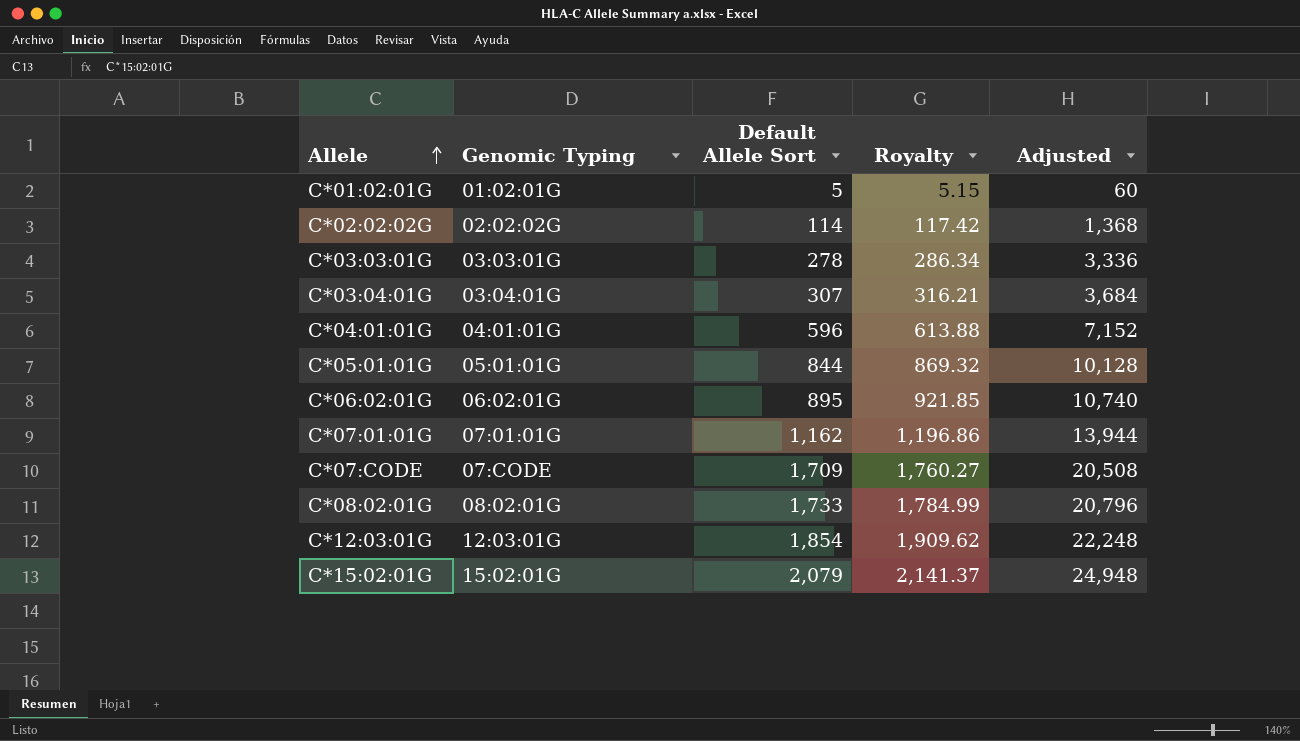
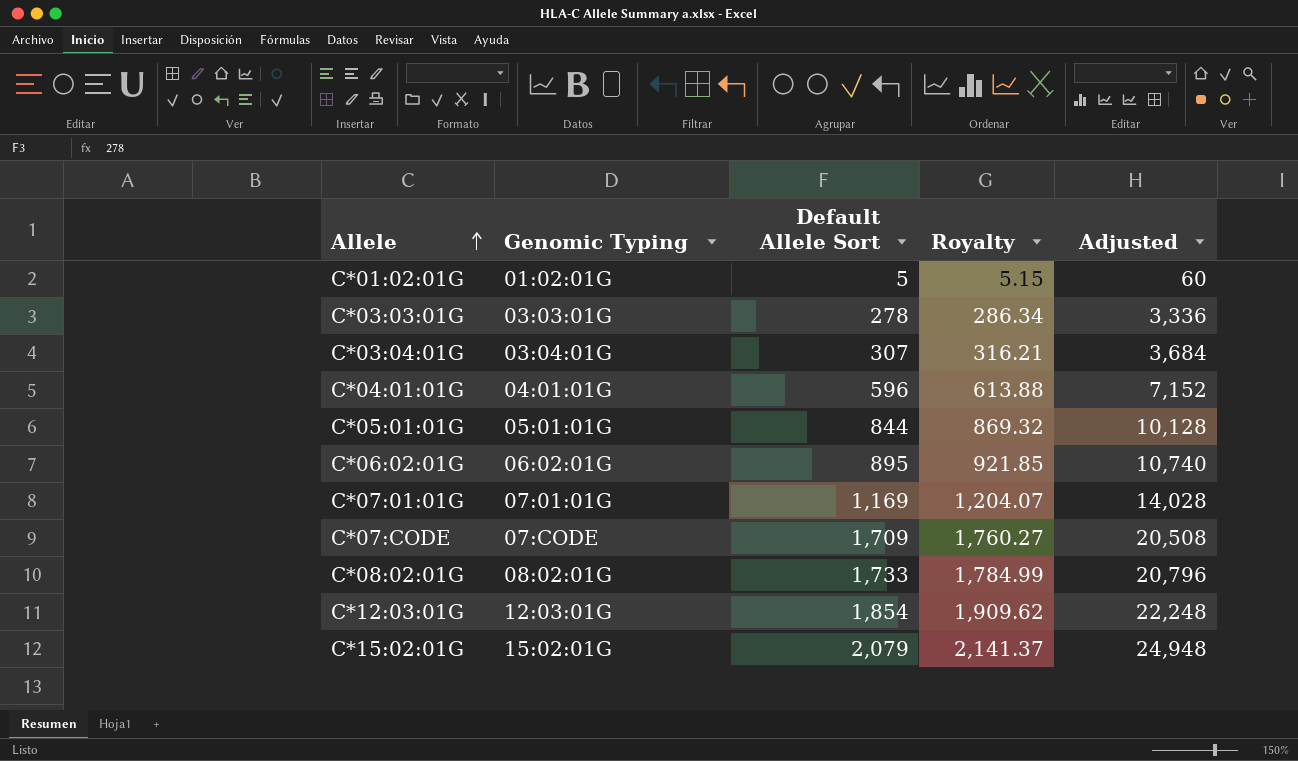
row C*02:02:02G: 02:02:02G | 114 | 117.42 | 1,368 -> none
C*07:01:01G | Default Allele Sort: 1,162 -> 1,169
C*07:01:01G | Royalty: 1,196.86 -> 1,204.07
C*07:01:01G | Adjusted: 13,944 -> 14,028

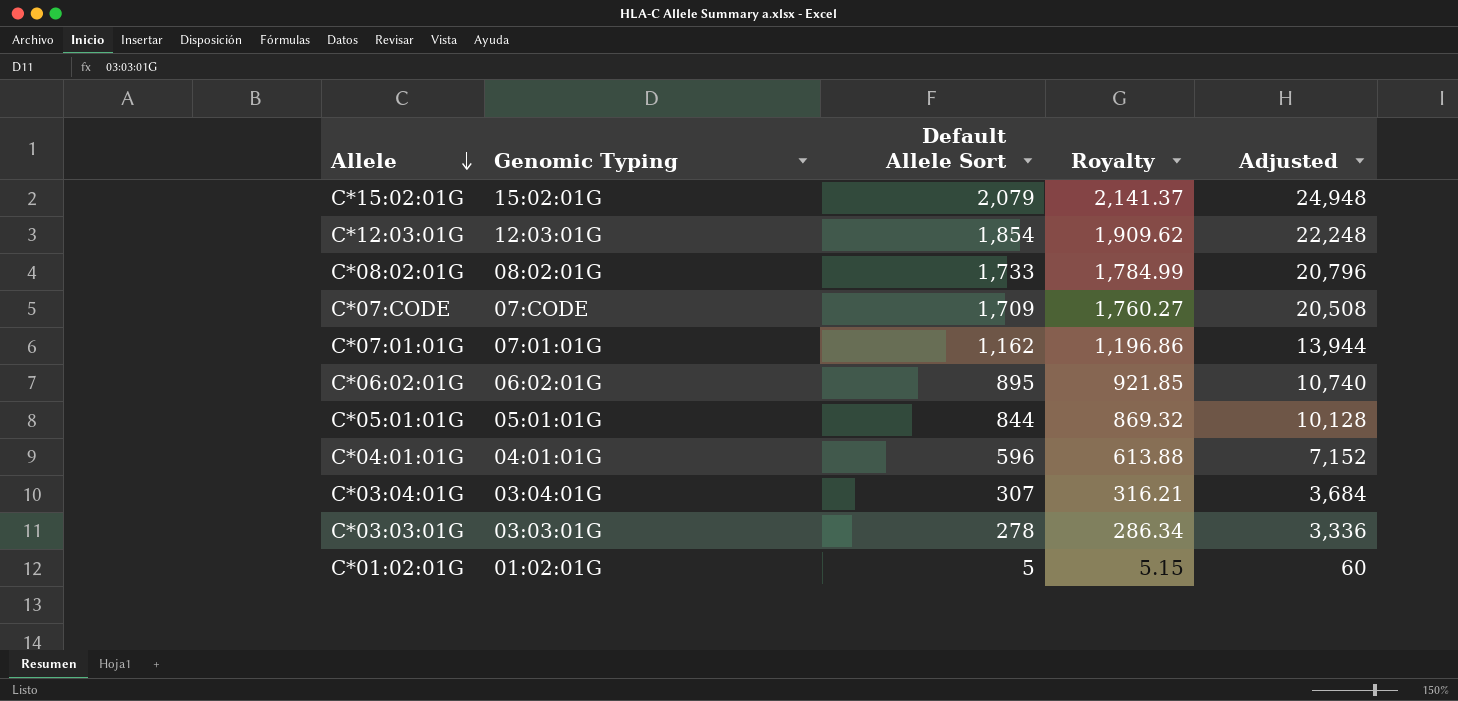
row order: Allele ascending -> Allele descending
C*07:01:01G | Default Allele Sort: 1,169 -> 1,162
C*07:01:01G | Royalty: 1,204.07 -> 1,196.86
C*07:01:01G | Adjusted: 14,028 -> 13,944

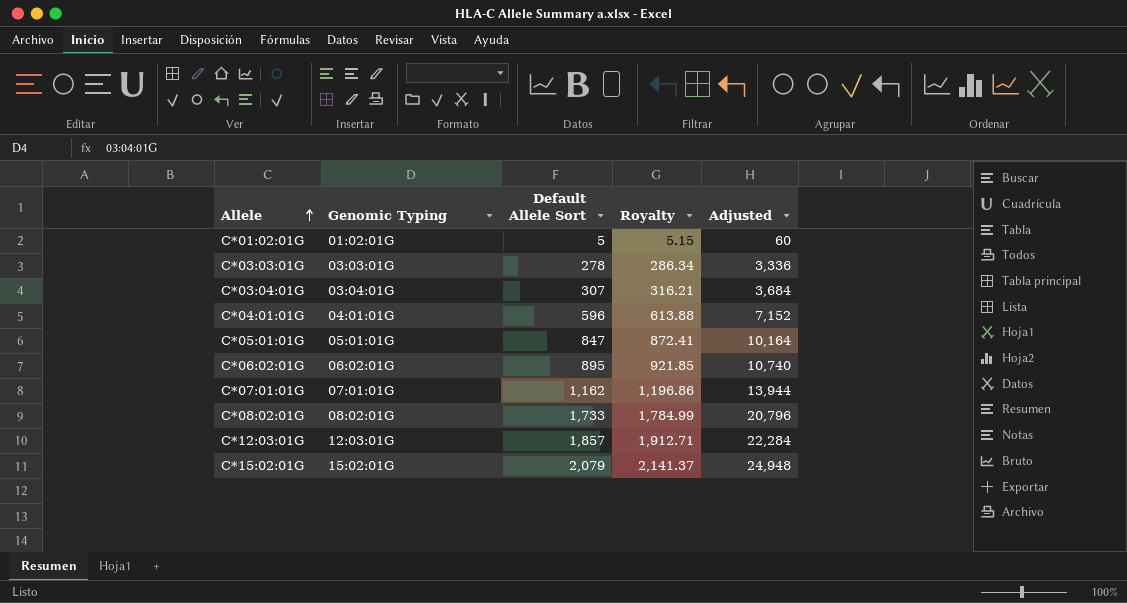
row order: Allele descending -> Allele ascending
row C*07:CODE: 07:CODE | 1,709 | 1,760.27 | 20,508 -> none
C*05:01:01G | Default Allele Sort: 844 -> 847
C*05:01:01G | Royalty: 869.32 -> 872.41
C*05:01:01G | Adjusted: 10,128 -> 10,164
C*12:03:01G | Default Allele Sort: 1,854 -> 1,857
C*12:03:01G | Royalty: 1,909.62 -> 1,912.71
C*12:03:01G | Adjusted: 22,248 -> 22,284

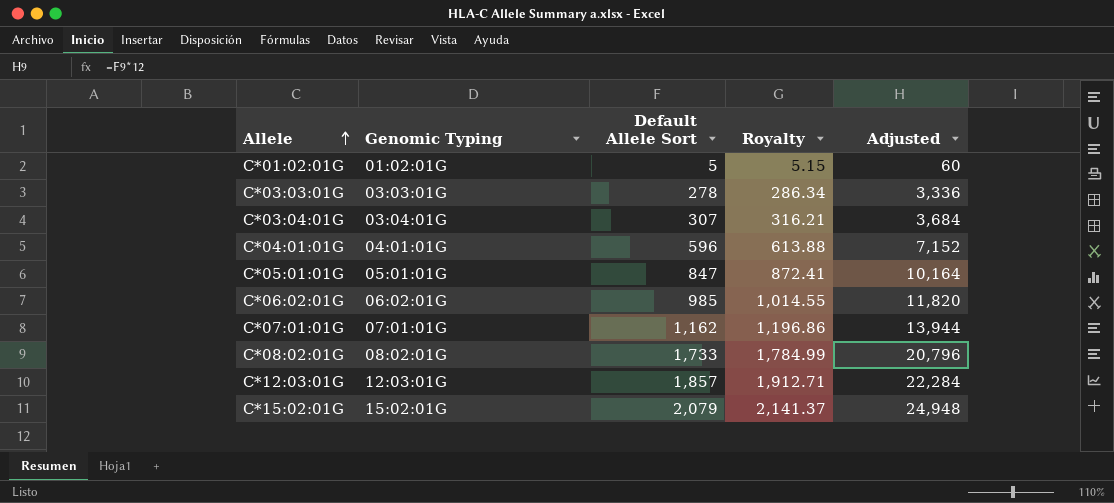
C*06:02:01G | Default Allele Sort: 895 -> 985
C*06:02:01G | Royalty: 921.85 -> 1,014.55
C*06:02:01G | Adjusted: 10,740 -> 11,820

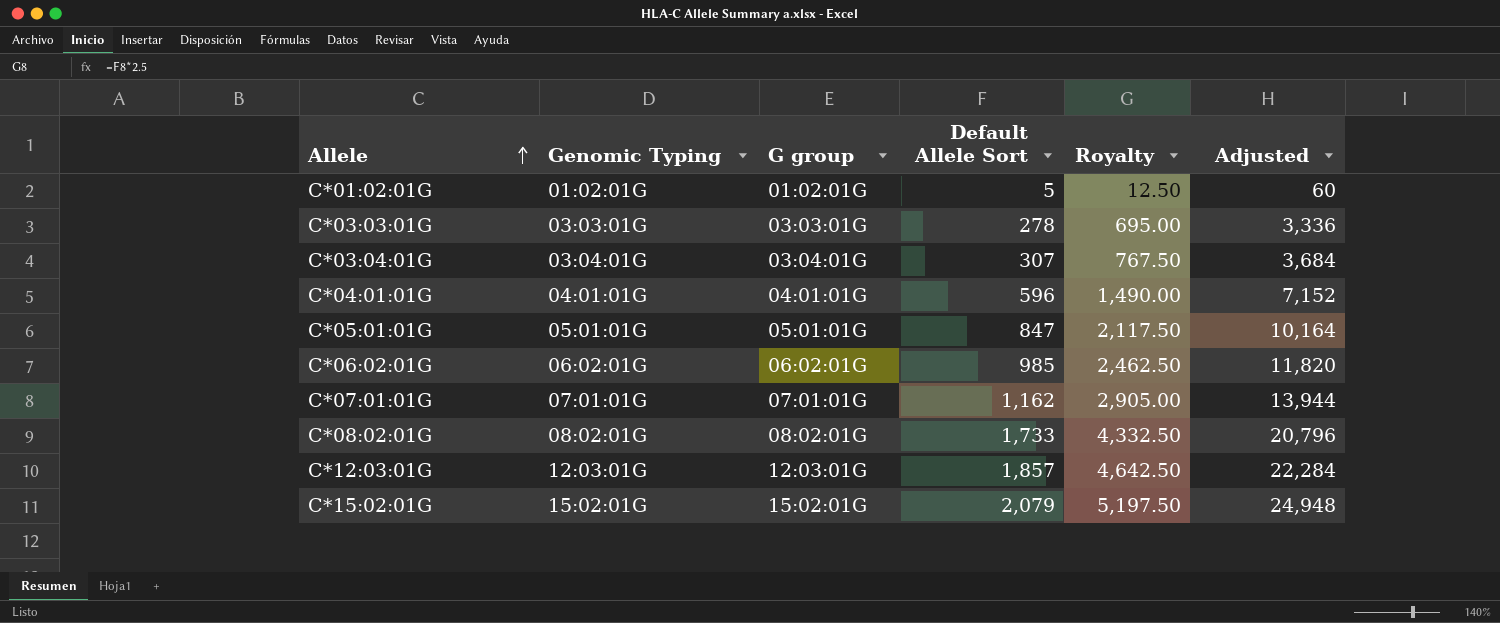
column G group | position: none -> 3
column Royalty | formula: [Default Allele Sort] * 1.03 -> [Default Allele Sort] * 2.5

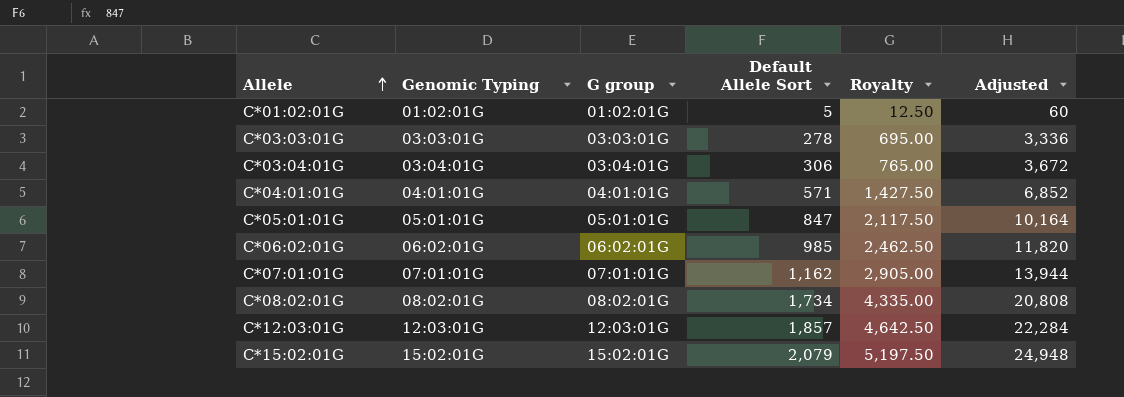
C*03:04:01G | Default Allele Sort: 307 -> 306
C*03:04:01G | Royalty: 767.50 -> 765.00
C*03:04:01G | Adjusted: 3,684 -> 3,672
C*04:01:01G | Default Allele Sort: 596 -> 571
C*04:01:01G | Royalty: 1,490.00 -> 1,427.50
C*04:01:01G | Adjusted: 7,152 -> 6,852
C*08:02:01G | Default Allele Sort: 1,733 -> 1,734
C*08:02:01G | Royalty: 4,332.50 -> 4,335.00
C*08:02:01G | Adjusted: 20,796 -> 20,808

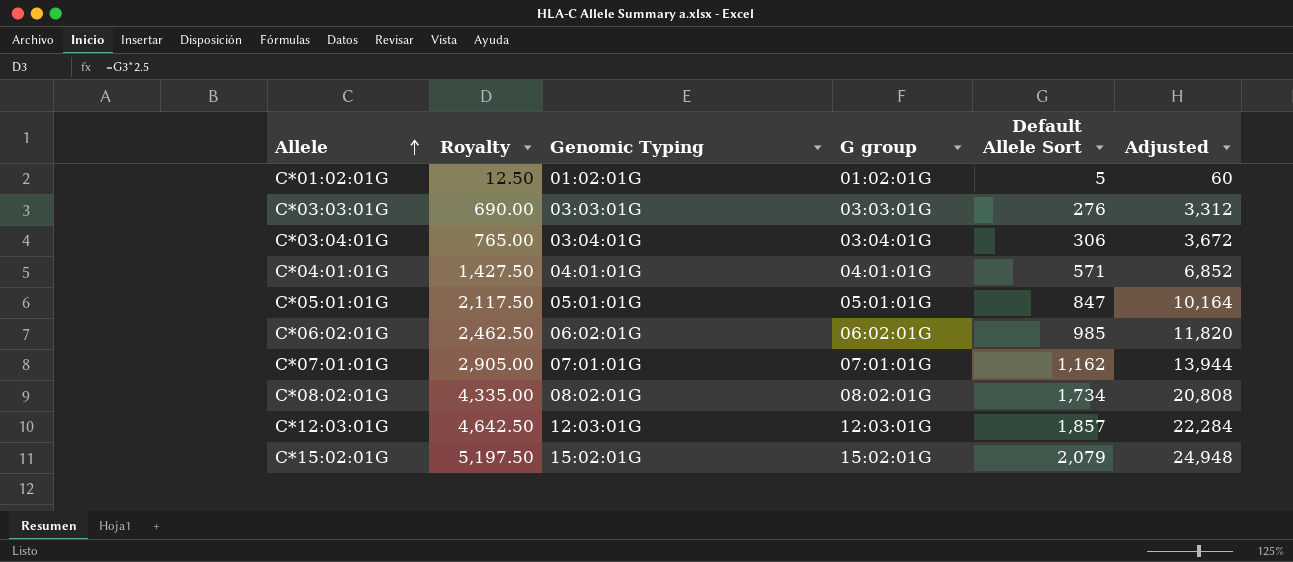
column Royalty | position: 5 -> 2
C*03:03:01G | Royalty: 695.00 -> 690.00
C*03:03:01G | Default Allele Sort: 278 -> 276
C*03:03:01G | Adjusted: 3,336 -> 3,312

